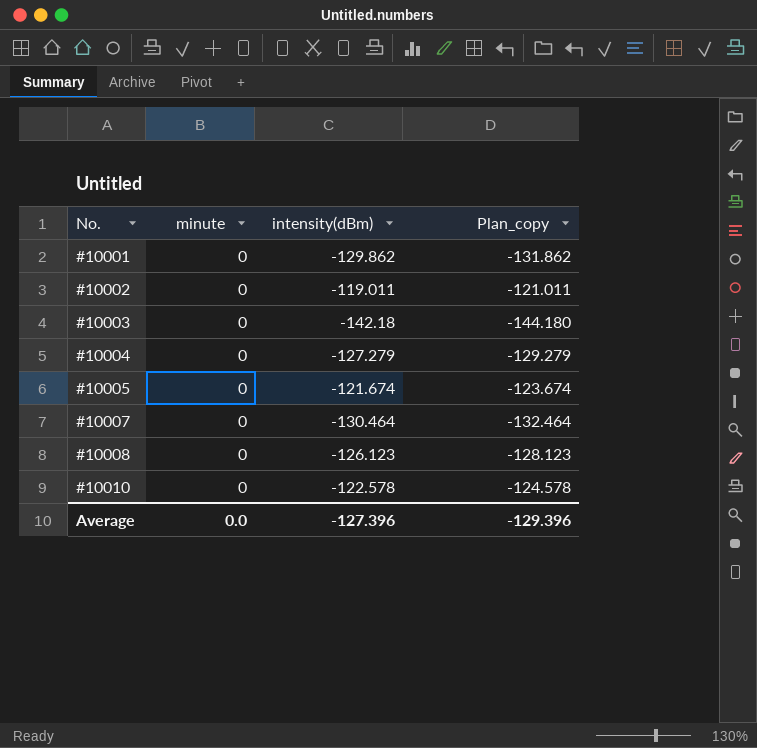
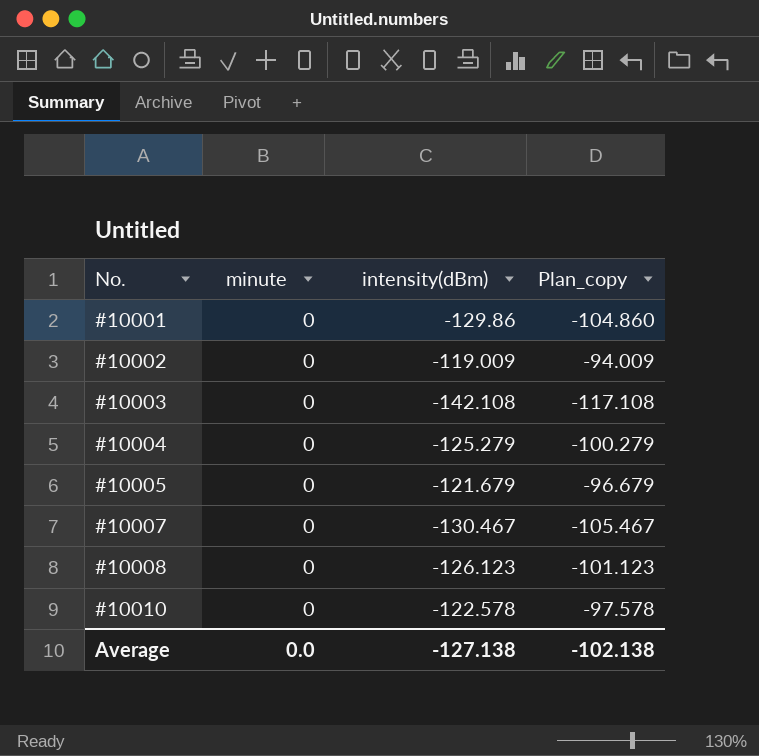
column Plan_copy | formula: [intensity(dBm)] - 2 -> [intensity(dBm)] + 25
#10001 | intensity(dBm): -129.862 -> -129.86
#10002 | intensity(dBm): -119.011 -> -119.009
#10003 | intensity(dBm): -142.18 -> -142.108
#10004 | intensity(dBm): -127.279 -> -125.279
#10005 | intensity(dBm): -121.674 -> -121.679
#10007 | intensity(dBm): -130.464 -> -130.467
Average | intensity(dBm): -127.396 -> -127.138
Average | Plan_copy: -129.396 -> -102.138

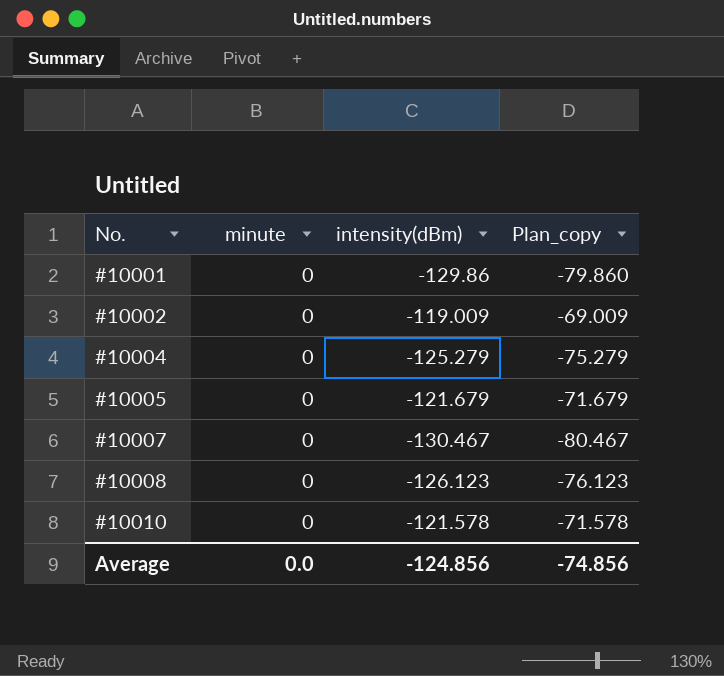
column Plan_copy | formula: [intensity(dBm)] + 25 -> [intensity(dBm)] + 50
row #10003: 0 | -142.108 | -117.108 -> none
#10010 | intensity(dBm): -122.578 -> -121.578
Average | intensity(dBm): -127.138 -> -124.856
Average | Plan_copy: -102.138 -> -74.856

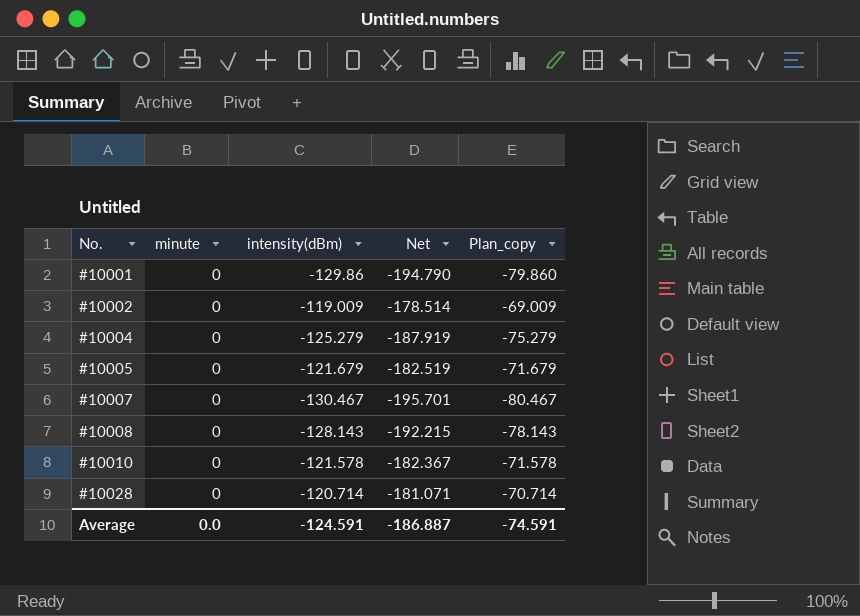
column Net | formula: none -> [intensity(dBm)] * 1.5
#10008 | intensity(dBm): -126.123 -> -128.143
#10008 | Plan_copy: -76.123 -> -78.143
row #10028: none -> 0 | -120.714 | -181.071 | -70.714
Average | intensity(dBm): -124.856 -> -124.591
Average | Plan_copy: -74.856 -> -74.591

